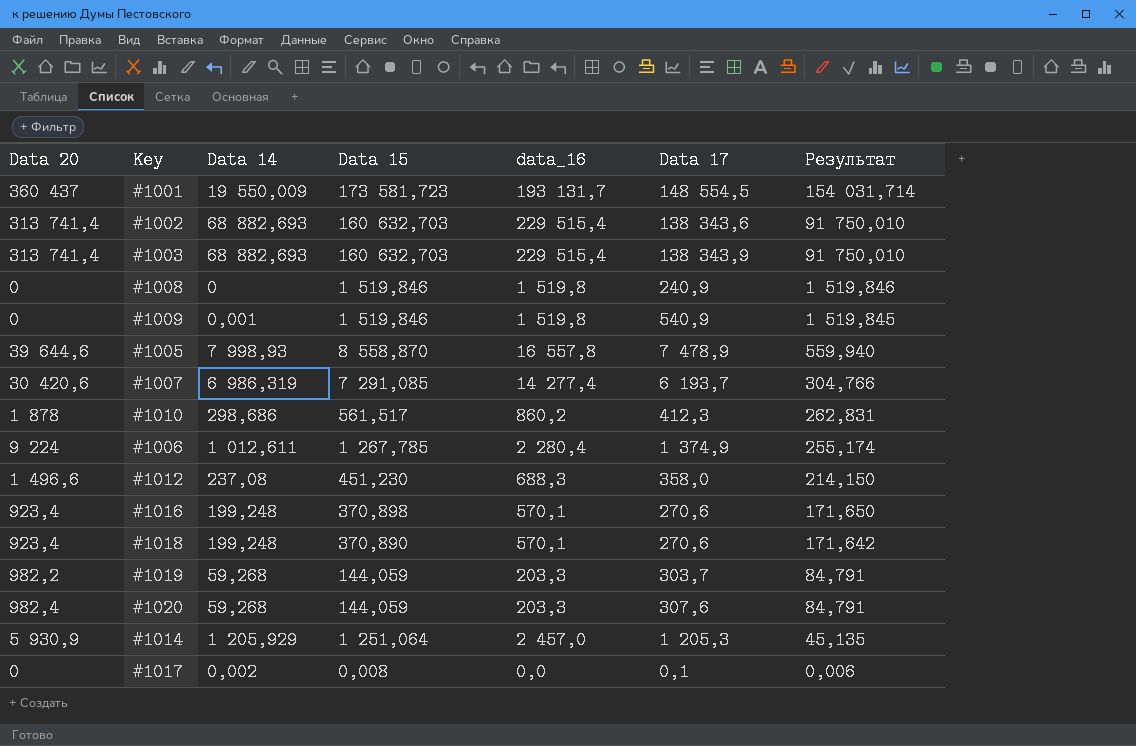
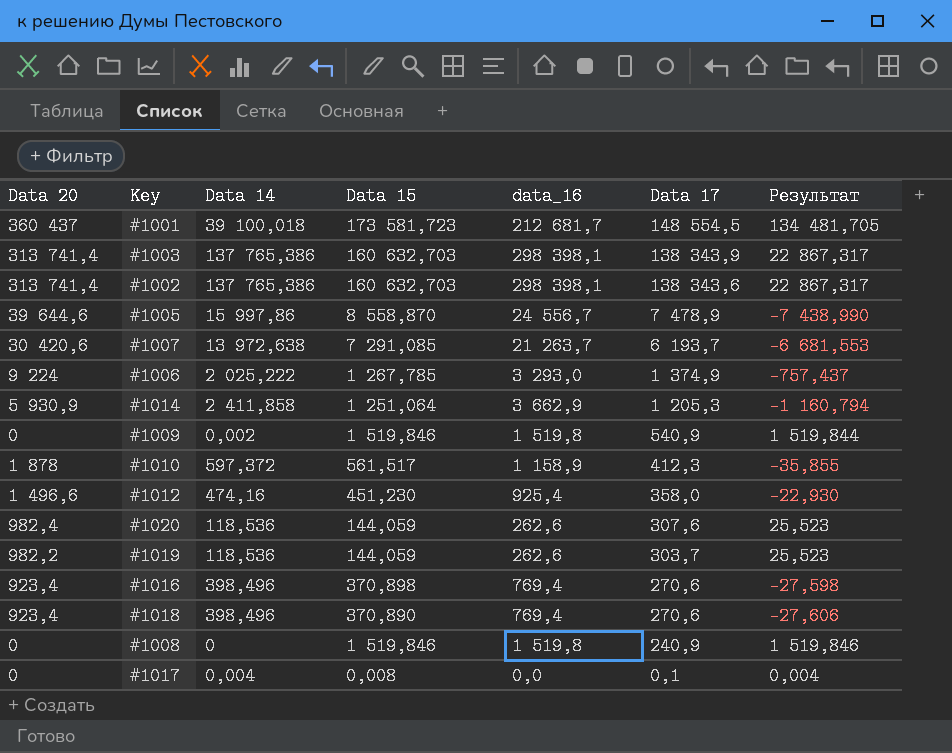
row order: Результат descending -> Data 17 descending
#1001 | Data 14: 19 550,009 -> 39 100,018
#1001 | data_16: 193 131,7 -> 212 681,7
#1001 | Результат: 154 031,714 -> 134 481,705
#1003 | Data 14: 68 882,693 -> 137 765,386
#1003 | data_16: 229 515,4 -> 298 398,1
#1003 | Результат: 91 750,010 -> 22 867,317
#1002 | Data 14: 68 882,693 -> 137 765,386
#1002 | data_16: 229 515,4 -> 298 398,1
#1002 | Результат: 91 750,010 -> 22 867,317
#1005 | Data 14: 7 998,93 -> 15 997,86
#1005 | data_16: 16 557,8 -> 24 556,7
#1005 | Результат: 559,940 -> -7 438,990
#1007 | Data 14: 6 986,319 -> 13 972,638
#1007 | data_16: 14 277,4 -> 21 263,7
#1007 | Результат: 304,766 -> -6 681,553
#1006 | Data 14: 1 012,611 -> 2 025,222
#1006 | data_16: 2 280,4 -> 3 293,0
#1006 | Результат: 255,174 -> -757,437
#1014 | Data 14: 1 205,929 -> 2 411,858
#1014 | data_16: 2 457,0 -> 3 662,9
#1014 | Результат: 45,135 -> -1 160,794
#1009 | Data 14: 0,001 -> 0,002
#1009 | Результат: 1 519,845 -> 1 519,844
#1010 | Data 14: 298,686 -> 597,372
#1010 | data_16: 860,2 -> 1 158,9
#1010 | Результат: 262,831 -> -35,855
#1012 | Data 14: 237,08 -> 474,16
#1012 | data_16: 688,3 -> 925,4
#1012 | Результат: 214,150 -> -22,930
#1020 | Data 14: 59,268 -> 118,536
#1020 | data_16: 203,3 -> 262,6
#1020 | Результат: 84,791 -> 25,523
#1019 | Data 14: 59,268 -> 118,536
#1019 | data_16: 203,3 -> 262,6
#1019 | Результат: 84,791 -> 25,523
#1016 | Data 14: 199,248 -> 398,496
#1016 | data_16: 570,1 -> 769,4
#1016 | Результат: 171,650 -> -27,598
#1018 | Data 14: 199,248 -> 398,496
#1018 | data_16: 570,1 -> 769,4
#1018 | Результат: 171,642 -> -27,606
#1017 | Data 14: 0,002 -> 0,004
#1017 | Результат: 0,006 -> 0,004

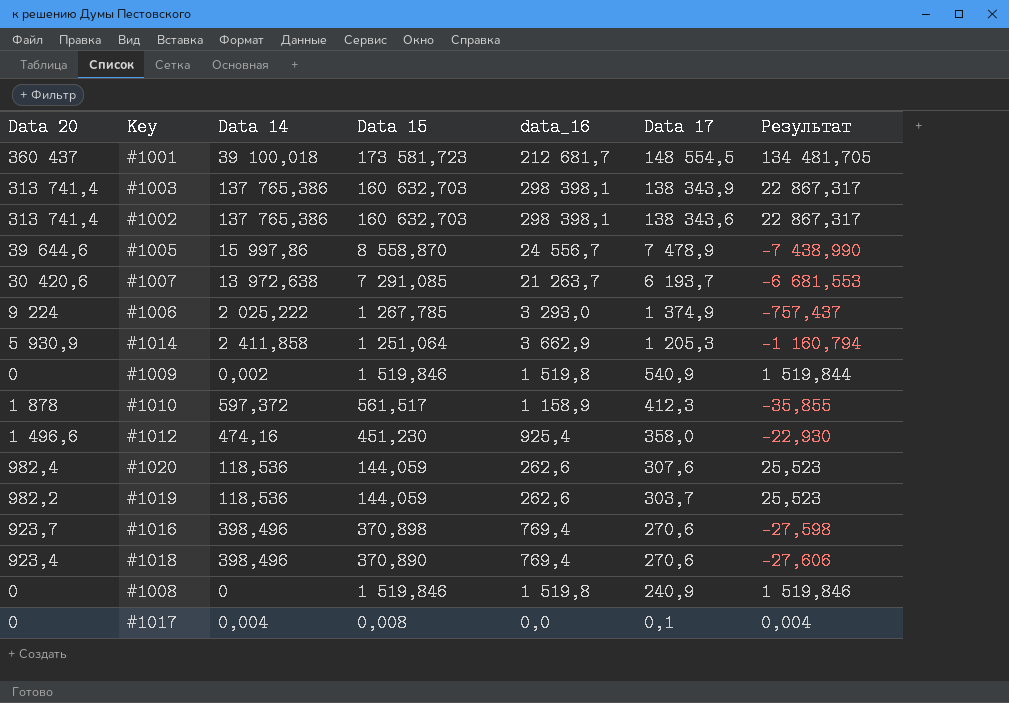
#1016 | Data 20: 923,4 -> 923,7

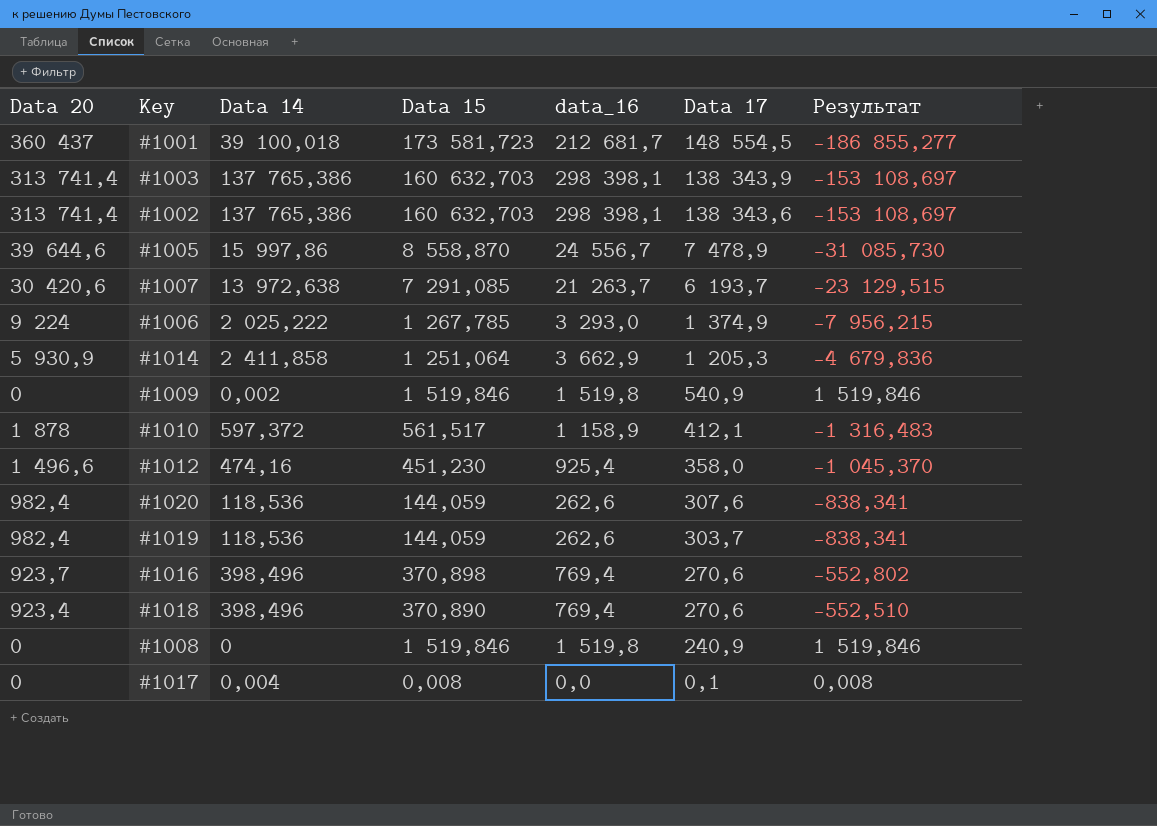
column Результат | formula: [Data 15] - [Data 14] -> [Data 15] - [Data 20]
#1010 | Data 17: 412,3 -> 412,1
#1019 | Data 20: 982,2 -> 982,4

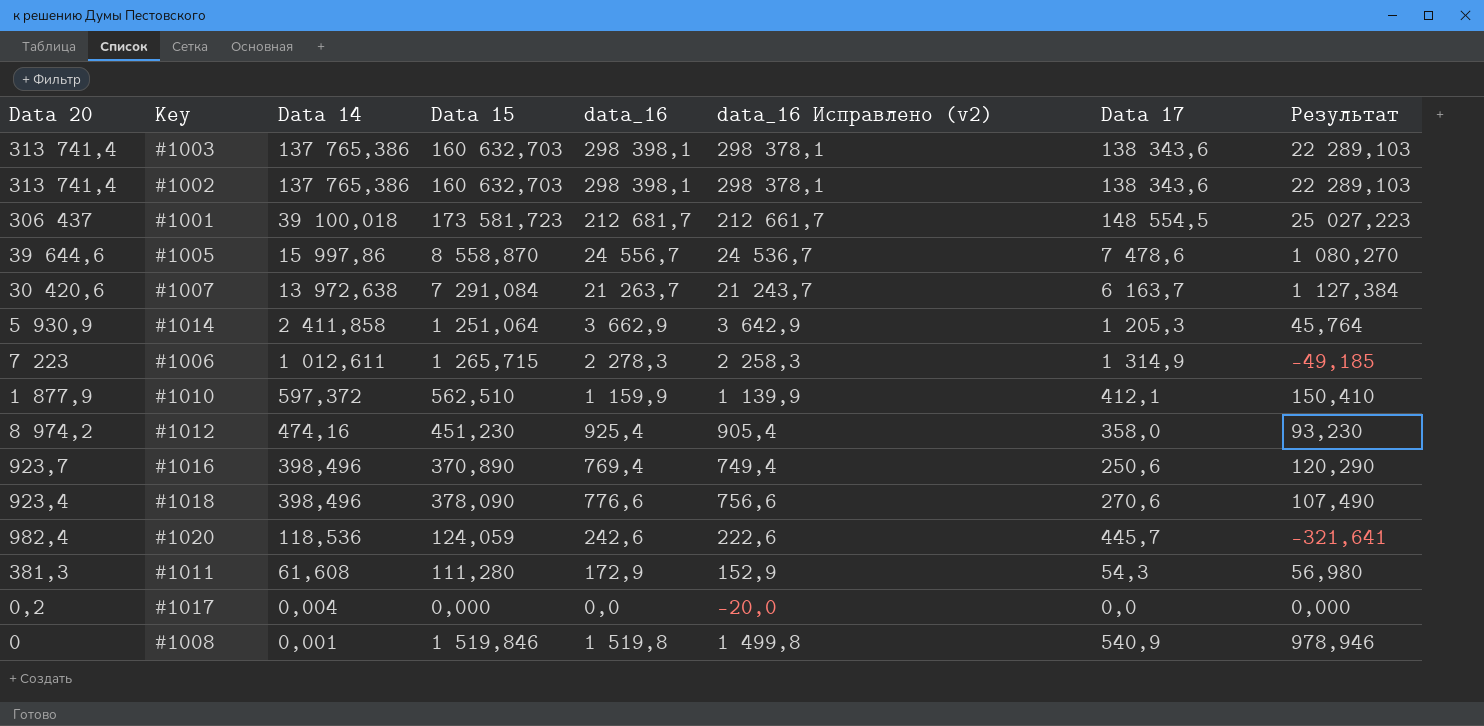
row order: Data 17 descending -> Data 14 descending
column data_16 Исправлено (v2) | formula: none -> [data_16] - 20
column Результат | formula: [Data 15] - [Data 20] -> [Data 15] - [Data 17]
row #1009: 0 | 0,002 | 1 519,846 | 1 519,8 | 540,9 | 1 519,846 -> none
row #1019: 982,4 | 118,536 | 144,059 | 262,6 | 303,7 | -838,341 -> none
#1003 | Data 17: 138 343,9 -> 138 343,6
#1001 | Data 20: 360 437 -> 306 437
#1005 | Data 17: 7 478,9 -> 7 478,6
#1007 | Data 15: 7 291,085 -> 7 291,084
#1007 | Data 17: 6 193,7 -> 6 163,7
#1006 | Data 20: 9 224 -> 7 223
#1006 | Data 14: 2 025,222 -> 1 012,611
#1006 | Data 15: 1 267,785 -> 1 265,715
#1006 | data_16: 3 293,0 -> 2 278,3
#1006 | Data 17: 1 374,9 -> 1 314,9
#1010 | Data 20: 1 878 -> 1 877,9
#1010 | Data 15: 561,517 -> 562,510
#1010 | data_16: 1 158,9 -> 1 159,9
#1012 | Data 20: 1 496,6 -> 8 974,2
#1016 | Data 15: 370,898 -> 370,890
#1016 | Data 17: 270,6 -> 250,6
#1018 | Data 15: 370,890 -> 378,090
#1018 | data_16: 769,4 -> 776,6
#1020 | Data 15: 144,059 -> 124,059
#1020 | data_16: 262,6 -> 242,6
#1020 | Data 17: 307,6 -> 445,7
row #1011: none -> 381,3 | 61,608 | 111,280 | 172,9 | 152,9 | 54,3 | 56,980
#1017 | Data 20: 0 -> 0,2
#1017 | Data 15: 0,008 -> 0,000
#1017 | Data 17: 0,1 -> 0,0
#1008 | Data 14: 0 -> 0,001
#1008 | Data 17: 240,9 -> 540,9

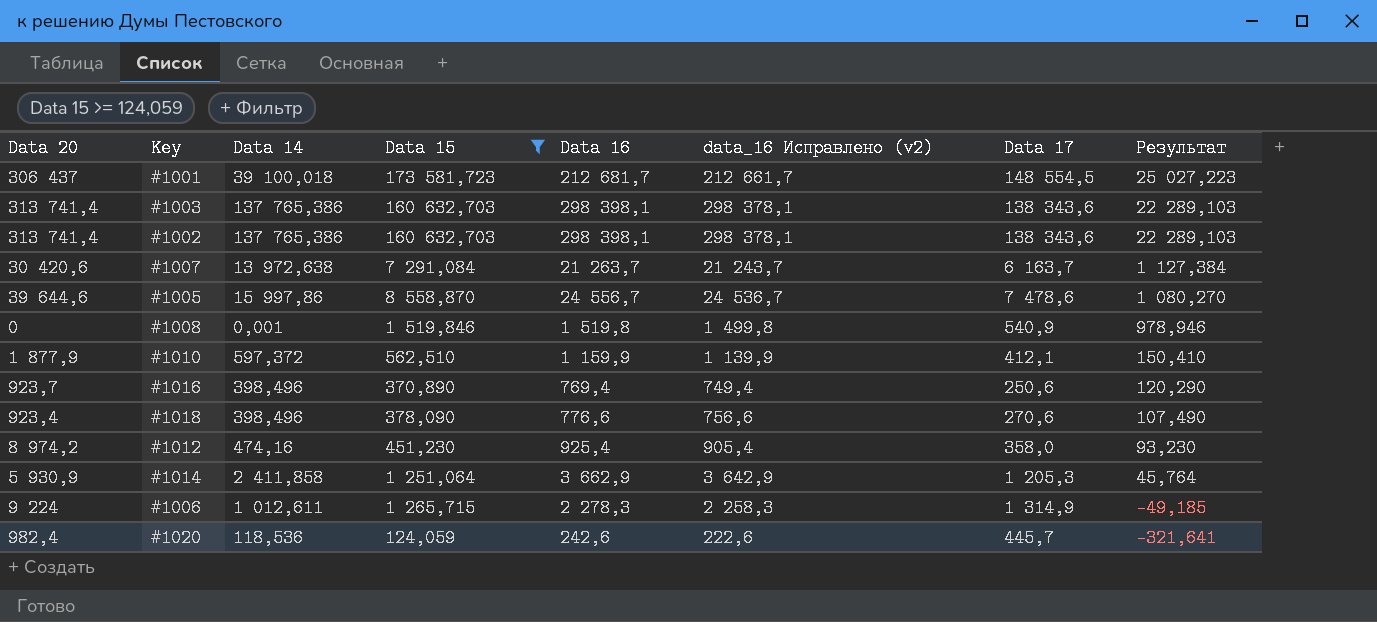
filter: none -> Data 15 >= 124,059
row order: Data 14 descending -> Результат descending
column name: data_16 -> Data 16
#1006 | Data 20: 7 223 -> 9 224

